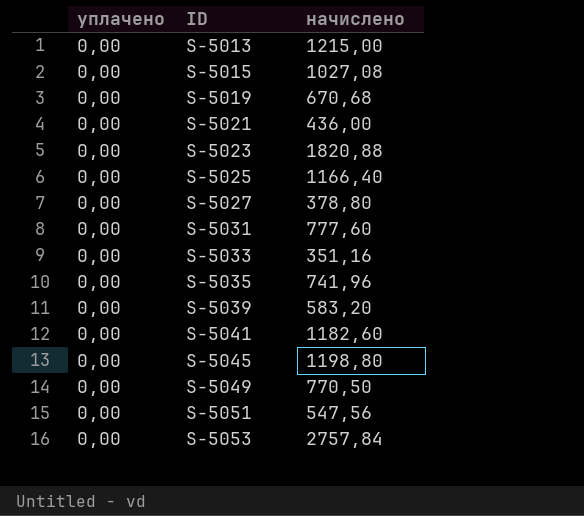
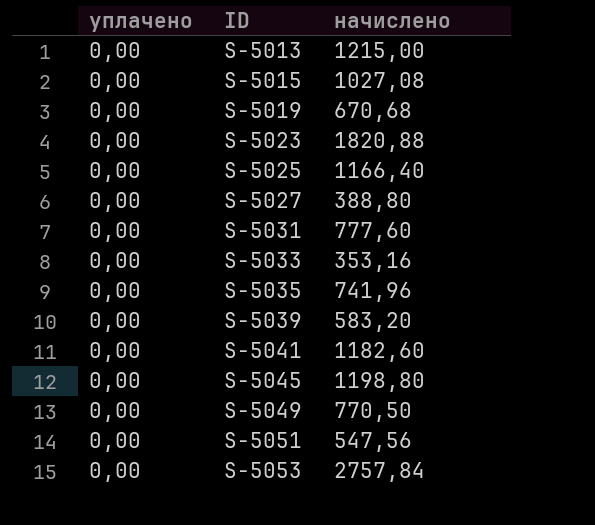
row S-5021: 0,00 | 436,00 -> none
S-5027 | начислено: 378,80 -> 388,80
S-5033 | начислено: 351,16 -> 353,16

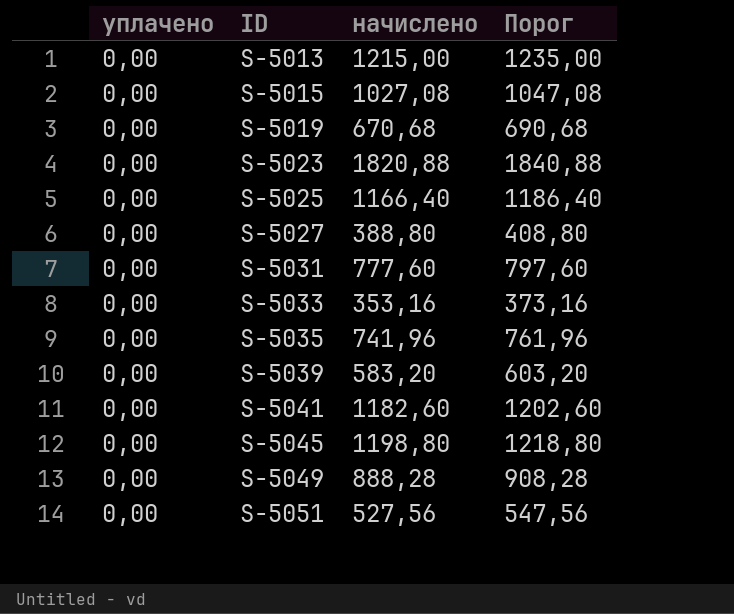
column Порог | formula: none -> [начислено] + 20
row S-5053: 0,00 | 2757,84 -> none
S-5049 | начислено: 770,50 -> 888,28
S-5051 | начислено: 547,56 -> 527,56

